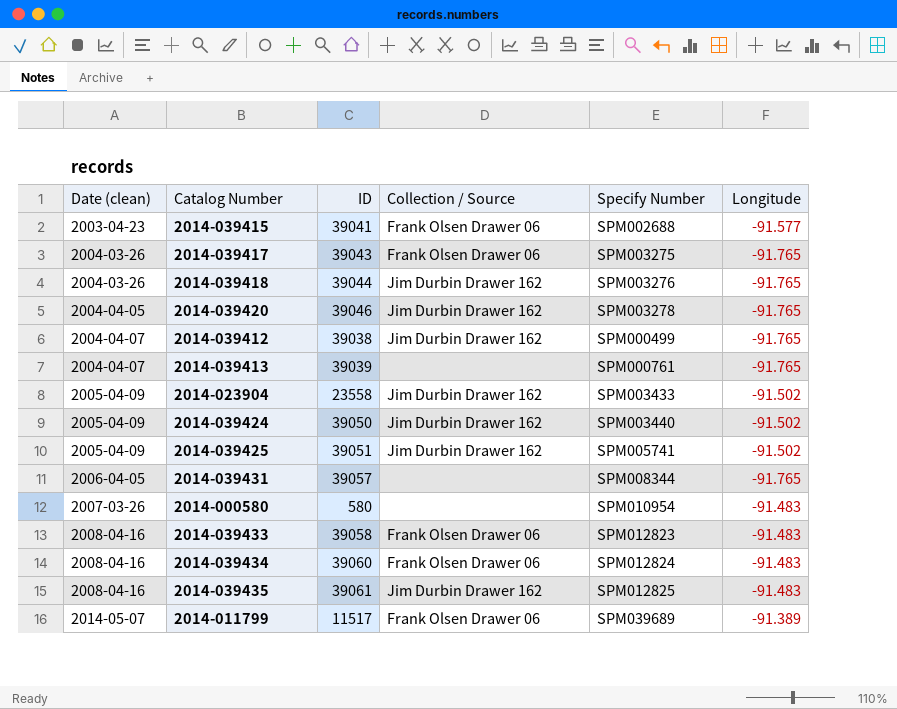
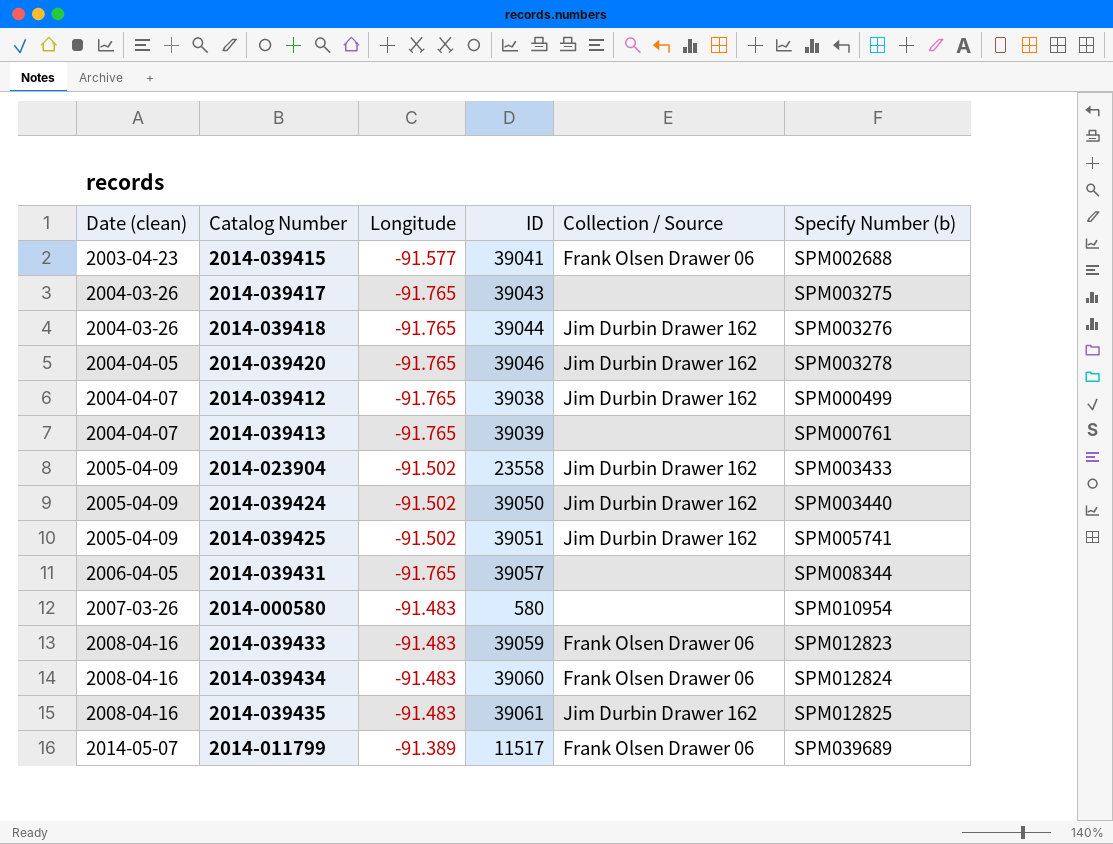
column Longitude | position: 6 -> 3
column name: Specify Number -> Specify Number (b)
2014-039417 | Collection / Source: Frank Olsen Drawer 06 -> none
2014-039433 | ID: 39058 -> 39059

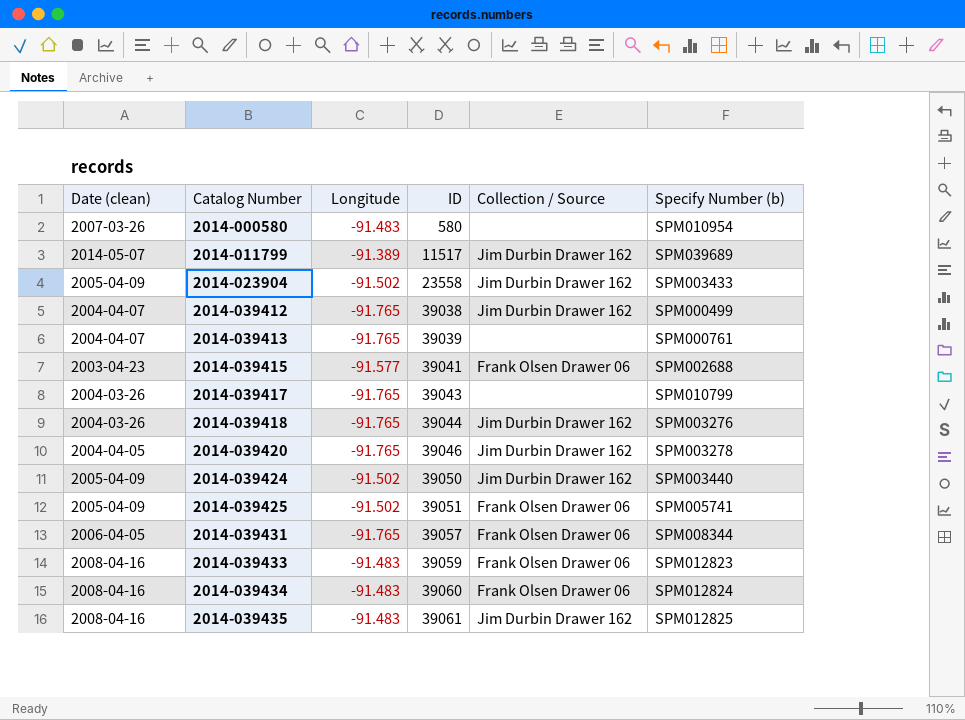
row order: Date (clean) ascending -> Catalog Number ascending
2014-011799 | Collection / Source: Frank Olsen Drawer 06 -> Jim Durbin Drawer 162
2014-039417 | Specify Number (b): SPM003275 -> SPM010799
2014-039425 | Collection / Source: Jim Durbin Drawer 162 -> Frank Olsen Drawer 06
2014-039431 | Collection / Source: none -> Frank Olsen Drawer 06

